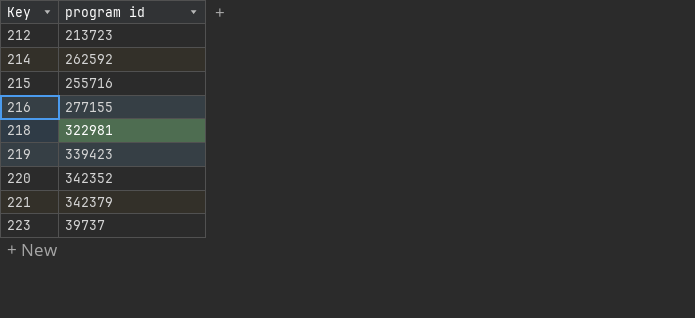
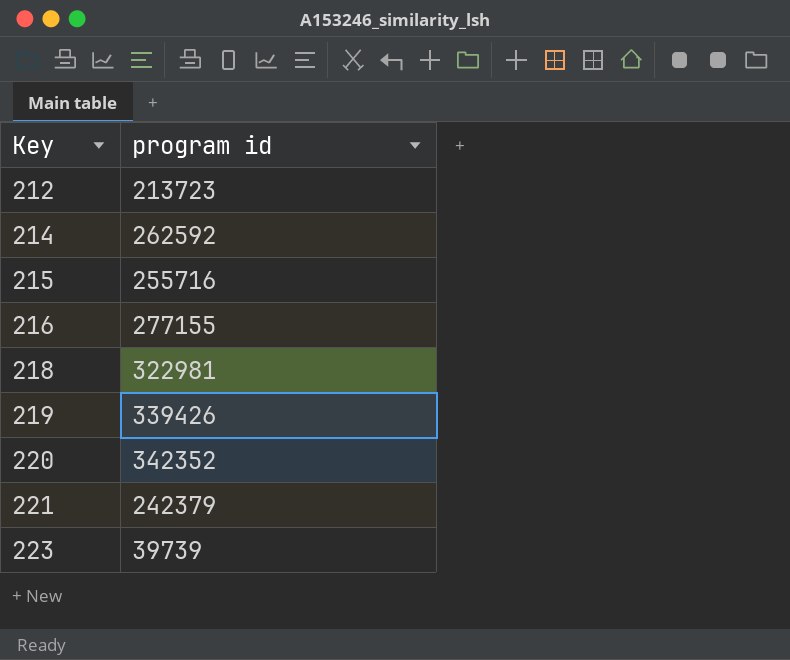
219 | program id: 339423 -> 339426
221 | program id: 342379 -> 242379
223 | program id: 39737 -> 39739

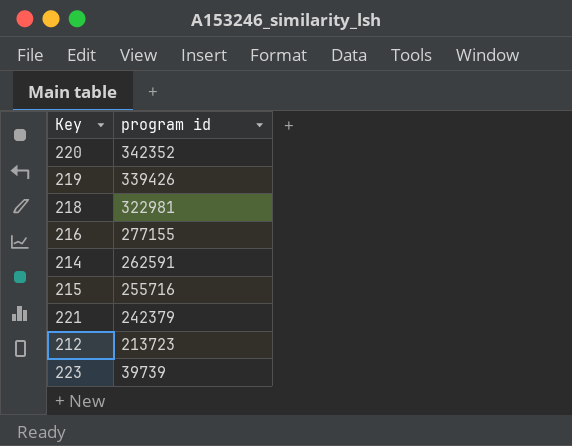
row order: Key ascending -> program id descending
214 | program id: 262592 -> 262591

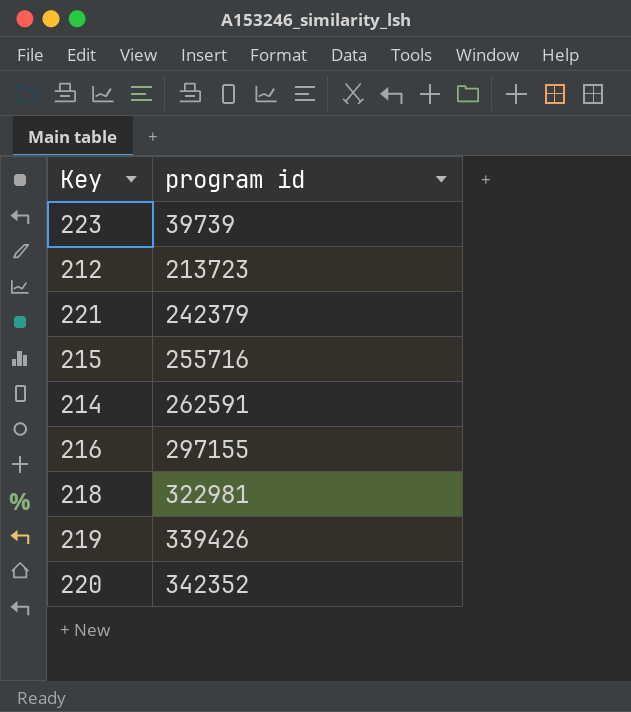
row order: program id descending -> program id ascending
216 | program id: 277155 -> 297155

